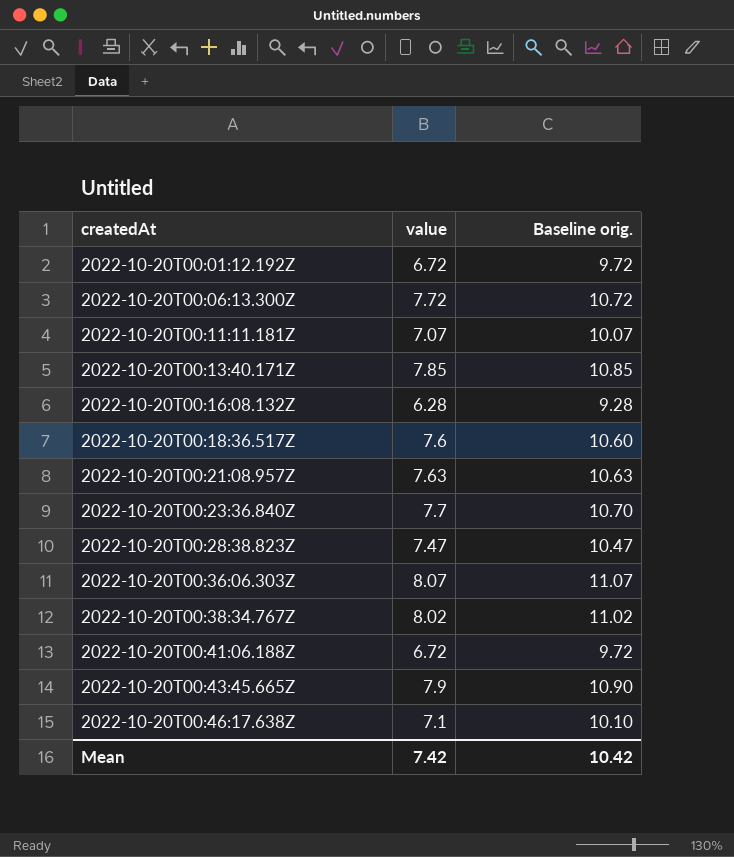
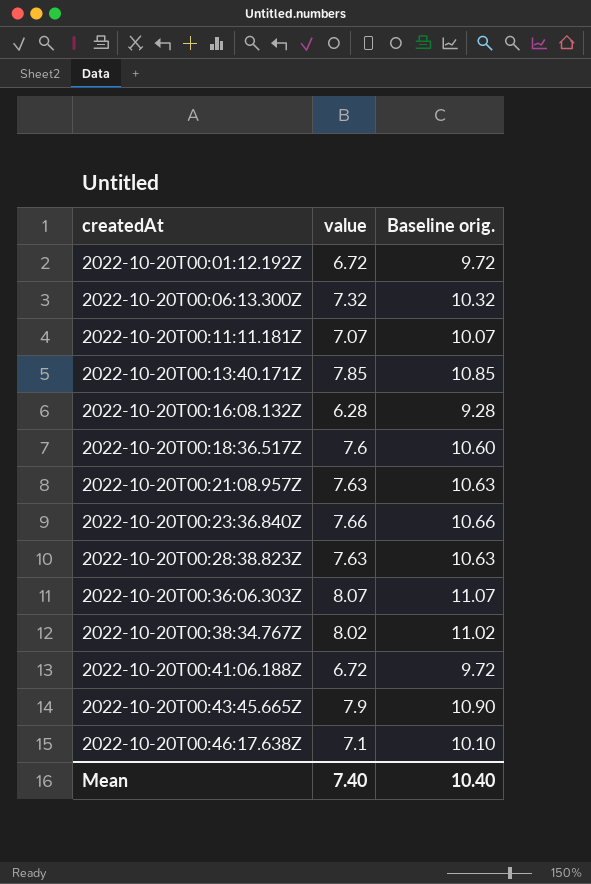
2022-10-20T00:06:13.300Z | value: 7.72 -> 7.32
2022-10-20T00:06:13.300Z | Baseline orig.: 10.72 -> 10.32
2022-10-20T00:23:36.840Z | value: 7.7 -> 7.66
2022-10-20T00:23:36.840Z | Baseline orig.: 10.70 -> 10.66
2022-10-20T00:28:38.823Z | value: 7.47 -> 7.63
2022-10-20T00:28:38.823Z | Baseline orig.: 10.47 -> 10.63
Mean | value: 7.42 -> 7.40
Mean | Baseline orig.: 10.42 -> 10.40

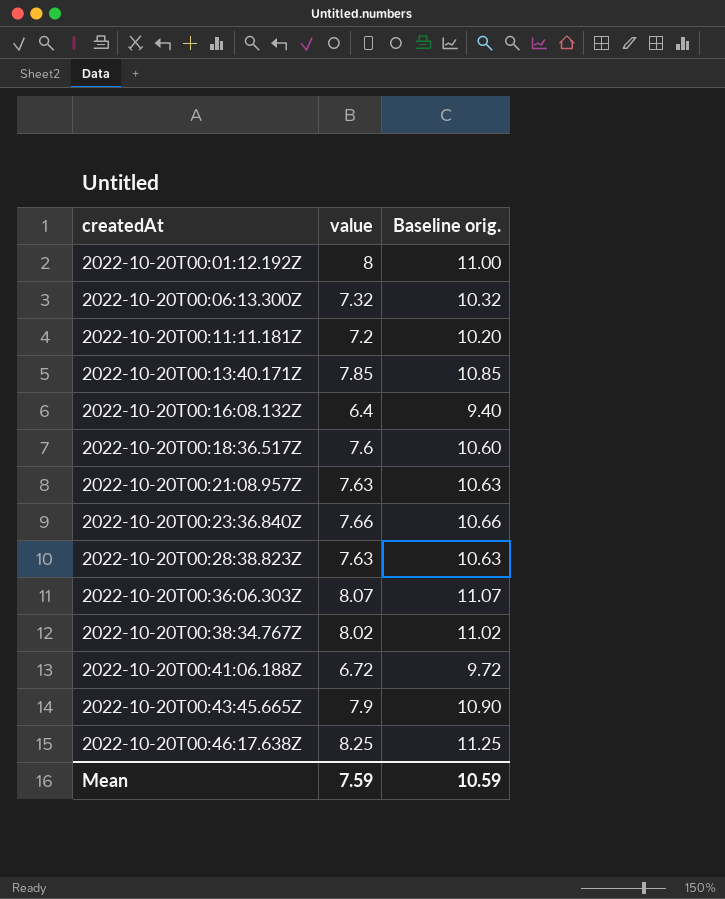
2022-10-20T00:01:12.192Z | value: 6.72 -> 8
2022-10-20T00:01:12.192Z | Baseline orig.: 9.72 -> 11.00
2022-10-20T00:11:11.181Z | value: 7.07 -> 7.2
2022-10-20T00:11:11.181Z | Baseline orig.: 10.07 -> 10.20
2022-10-20T00:16:08.132Z | value: 6.28 -> 6.4
2022-10-20T00:16:08.132Z | Baseline orig.: 9.28 -> 9.40
2022-10-20T00:46:17.638Z | value: 7.1 -> 8.25
2022-10-20T00:46:17.638Z | Baseline orig.: 10.10 -> 11.25
Mean | value: 7.40 -> 7.59
Mean | Baseline orig.: 10.40 -> 10.59

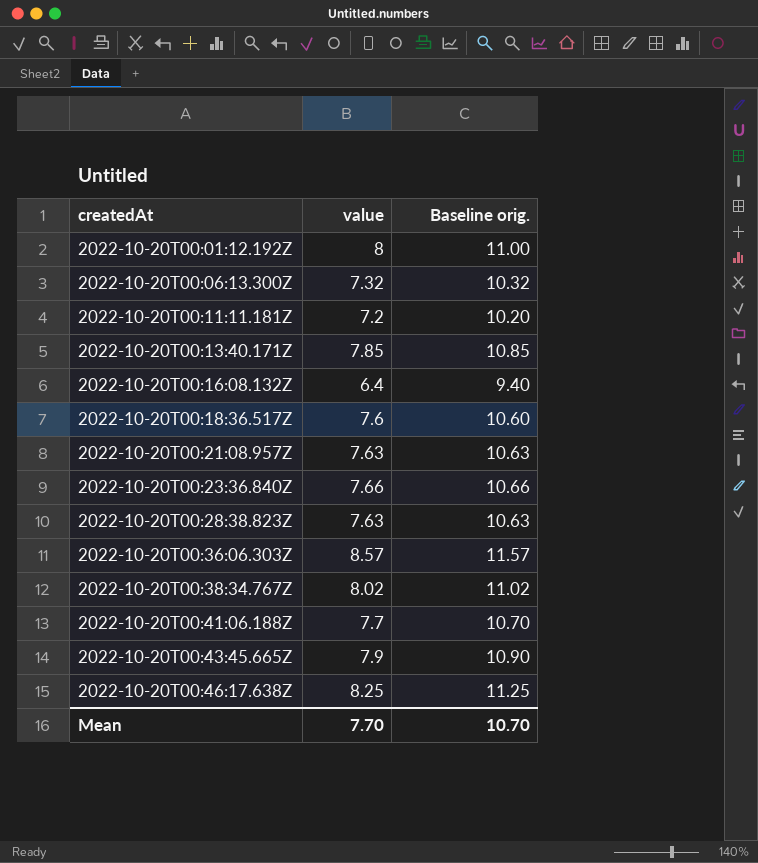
2022-10-20T00:36:06.303Z | value: 8.07 -> 8.57
2022-10-20T00:36:06.303Z | Baseline orig.: 11.07 -> 11.57
2022-10-20T00:41:06.188Z | value: 6.72 -> 7.7
2022-10-20T00:41:06.188Z | Baseline orig.: 9.72 -> 10.70
Mean | value: 7.59 -> 7.70
Mean | Baseline orig.: 10.59 -> 10.70

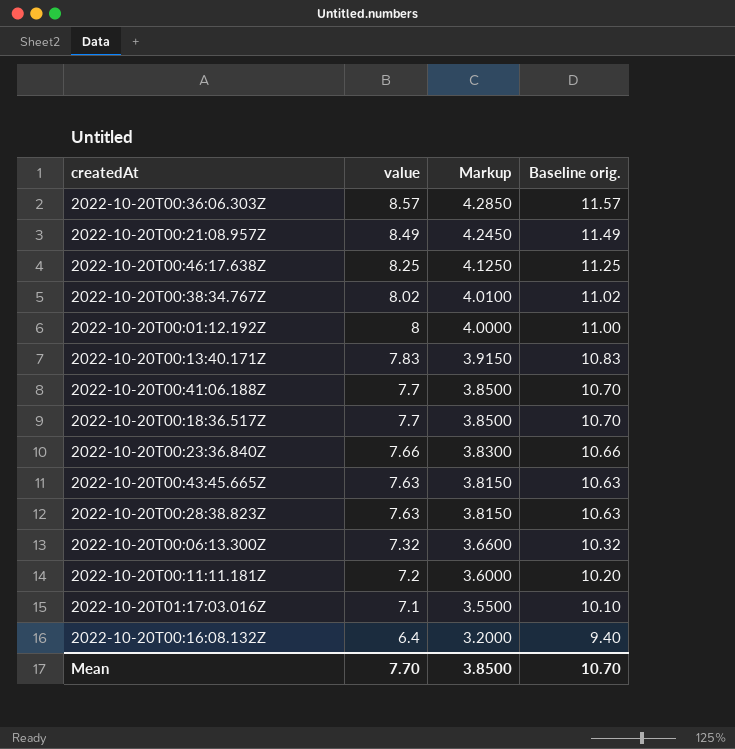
row order: createdAt ascending -> value descending
column Markup | formula: none -> [value] * 0.5
2022-10-20T00:21:08.957Z | value: 7.63 -> 8.49
2022-10-20T00:21:08.957Z | Baseline orig.: 10.63 -> 11.49
2022-10-20T00:13:40.171Z | value: 7.85 -> 7.83
2022-10-20T00:13:40.171Z | Baseline orig.: 10.85 -> 10.83
2022-10-20T00:18:36.517Z | value: 7.6 -> 7.7
2022-10-20T00:18:36.517Z | Baseline orig.: 10.60 -> 10.70
2022-10-20T00:43:45.665Z | value: 7.9 -> 7.63
2022-10-20T00:43:45.665Z | Baseline orig.: 10.90 -> 10.63
row 2022-10-20T01:17:03.016Z: none -> 7.1 | 3.5500 | 10.10

